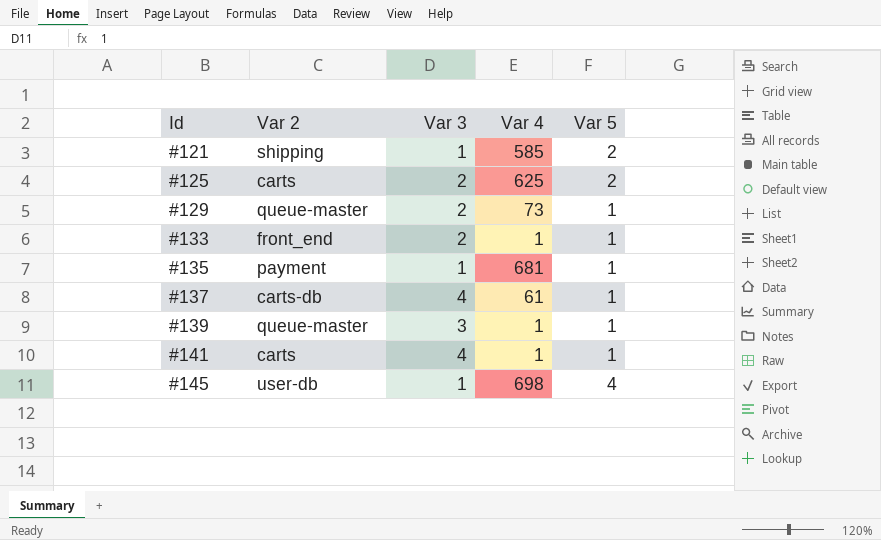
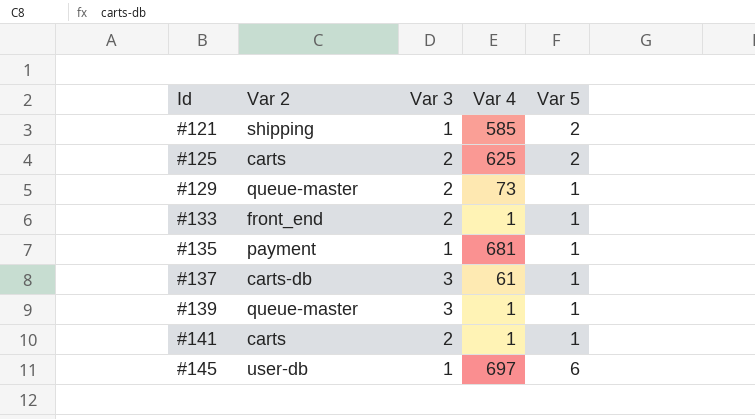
#137 | Var 3: 4 -> 3
#141 | Var 3: 4 -> 2
#145 | Var 4: 698 -> 697
#145 | Var 5: 4 -> 6

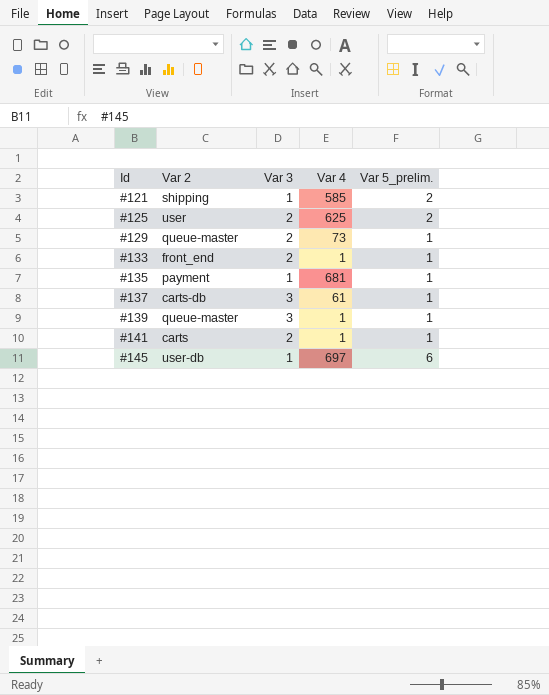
column name: Var 5 -> Var 5_prelim.
#125 | Var 2: carts -> user

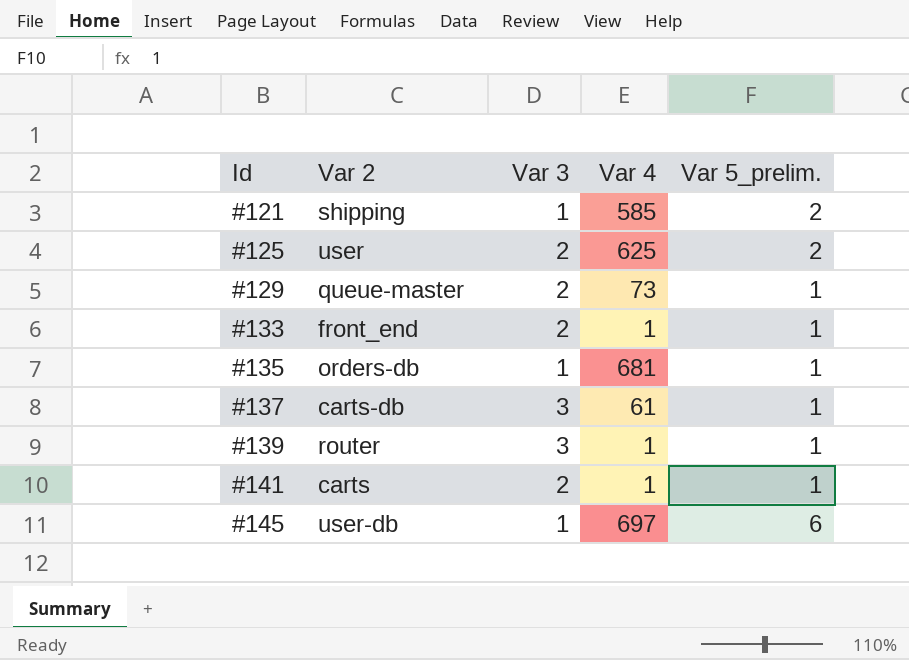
#135 | Var 2: payment -> orders-db
#139 | Var 2: queue-master -> router

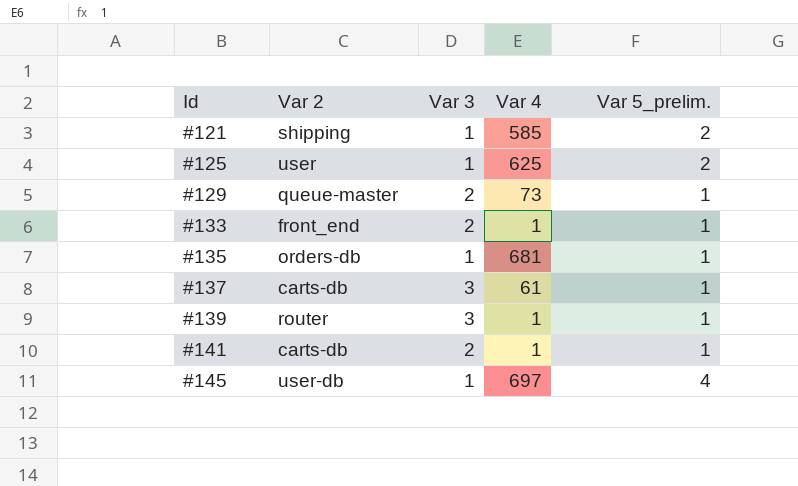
#125 | Var 3: 2 -> 1
#141 | Var 2: carts -> carts-db
#145 | Var 5_prelim.: 6 -> 4

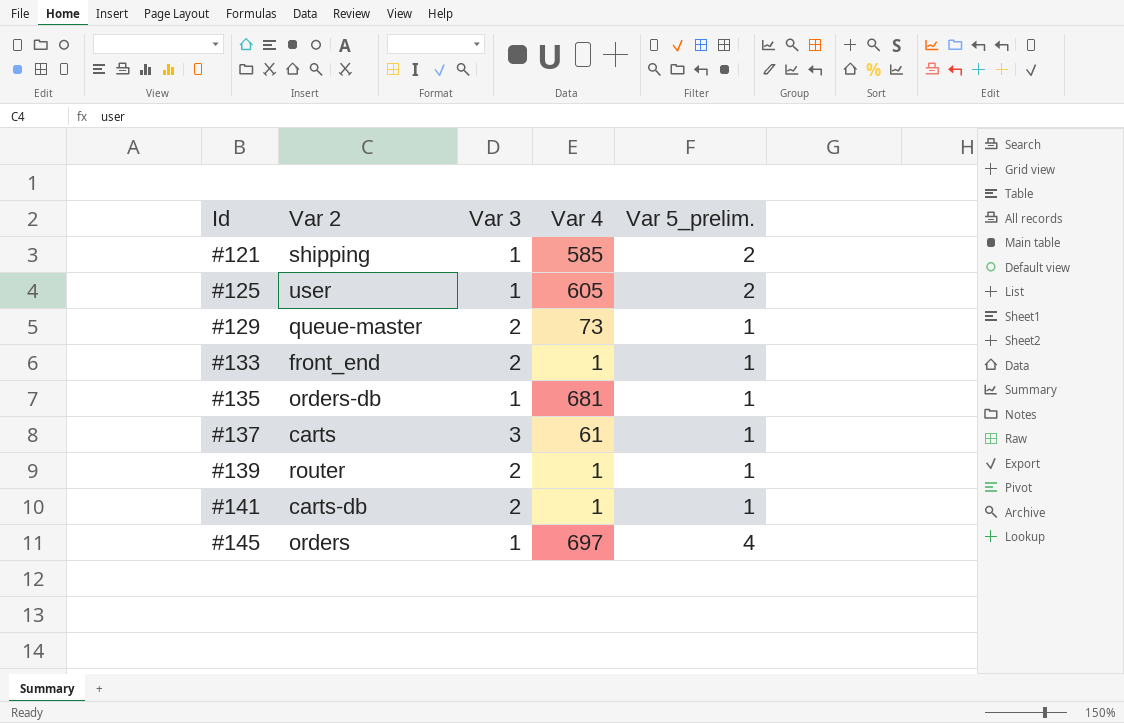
#125 | Var 4: 625 -> 605
#137 | Var 2: carts-db -> carts
#139 | Var 3: 3 -> 2
#145 | Var 2: user-db -> orders

